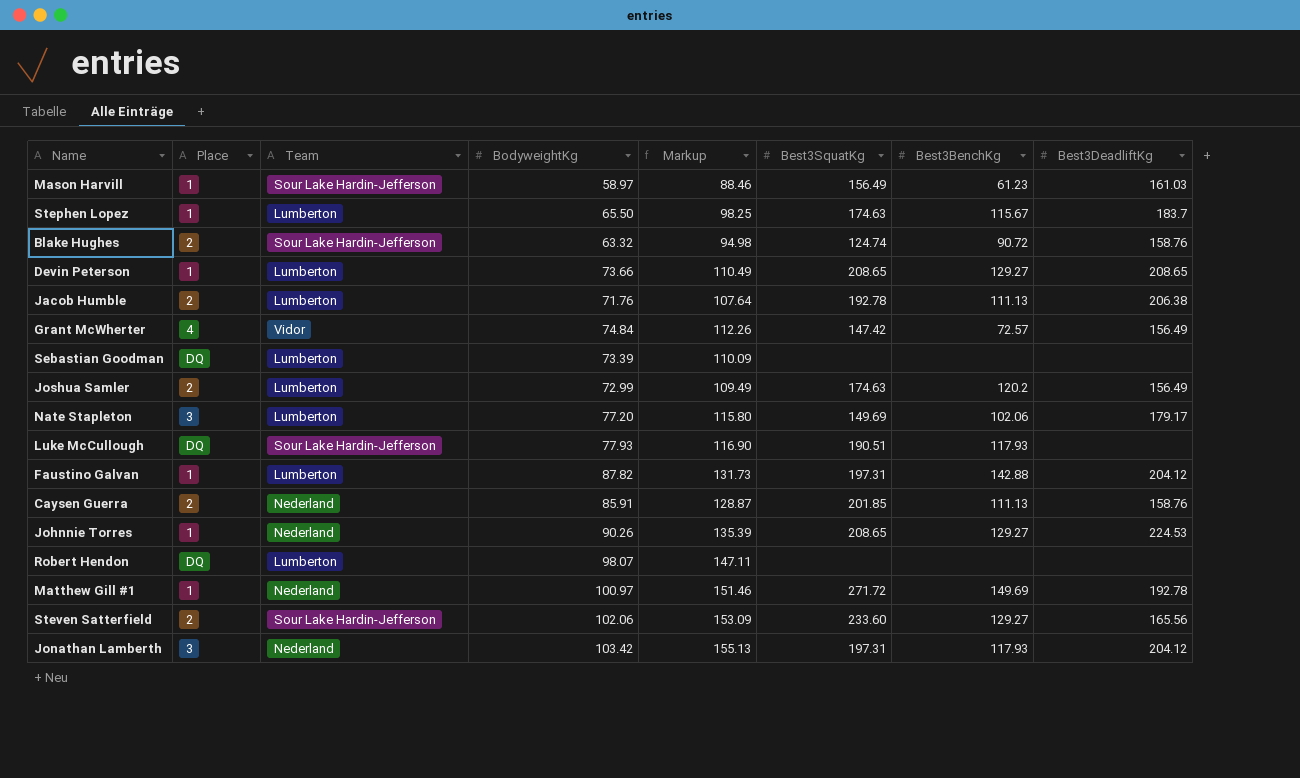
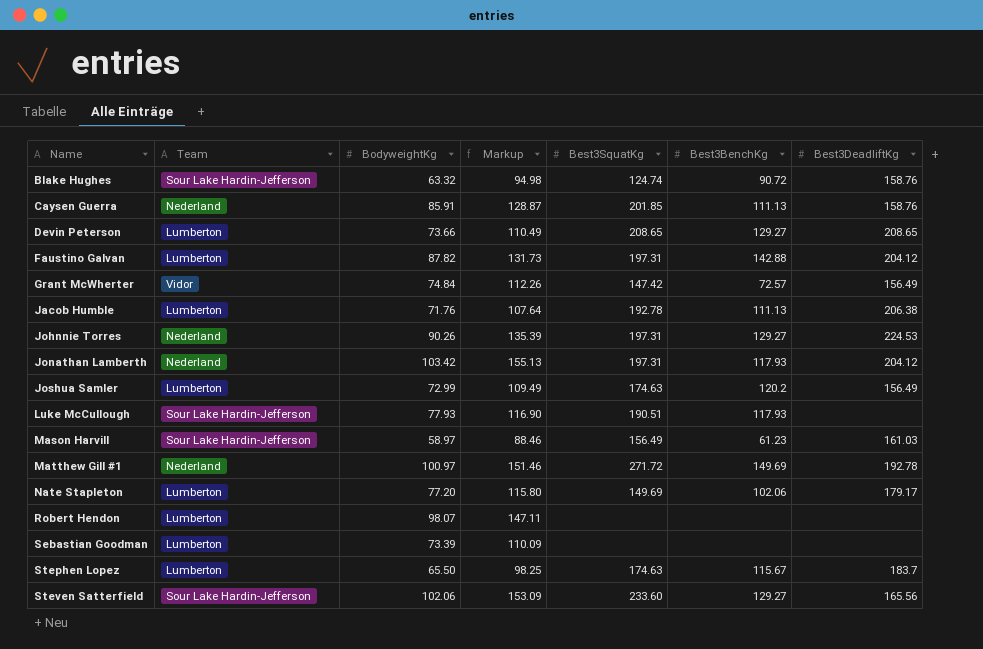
row order: none -> Name ascending
column Place | position: 2 -> none
Johnnie Torres | Best3SquatKg: 208.65 -> 197.31

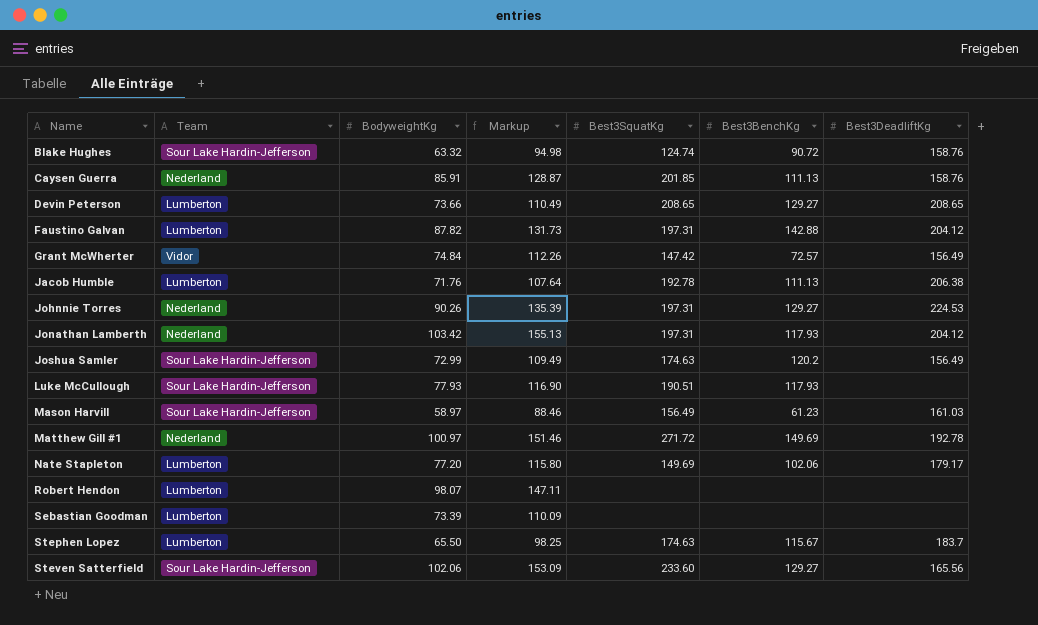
Joshua Samler | Team: Lumberton -> Sour Lake Hardin-Jefferson

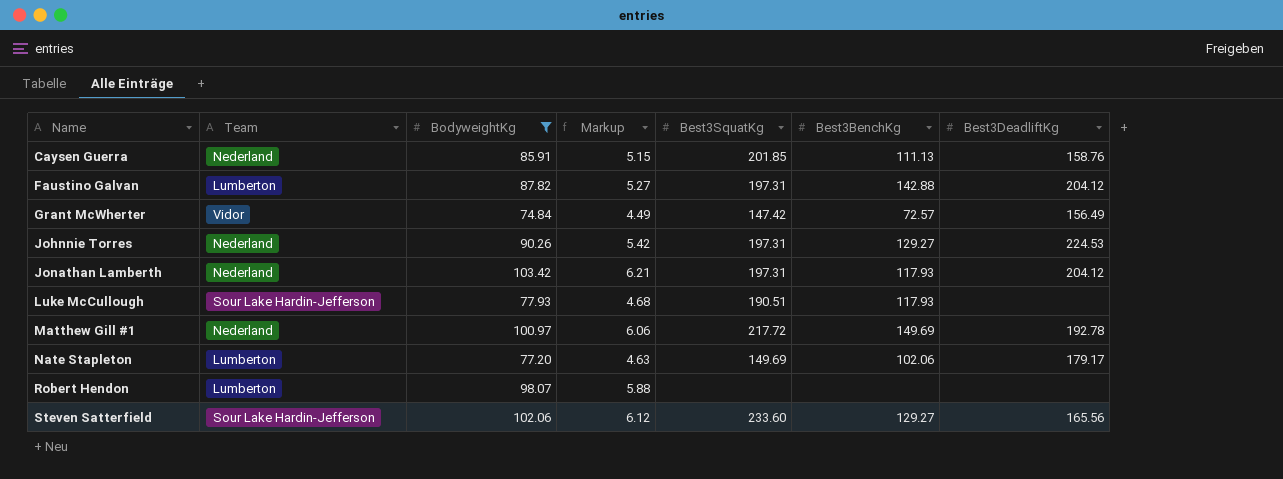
filter: none -> BodyweightKg >= 74.84
column Markup | formula: [BodyweightKg] * 1.5 -> [BodyweightKg] * 0.06
Matthew Gill #1 | Best3SquatKg: 271.72 -> 217.72

